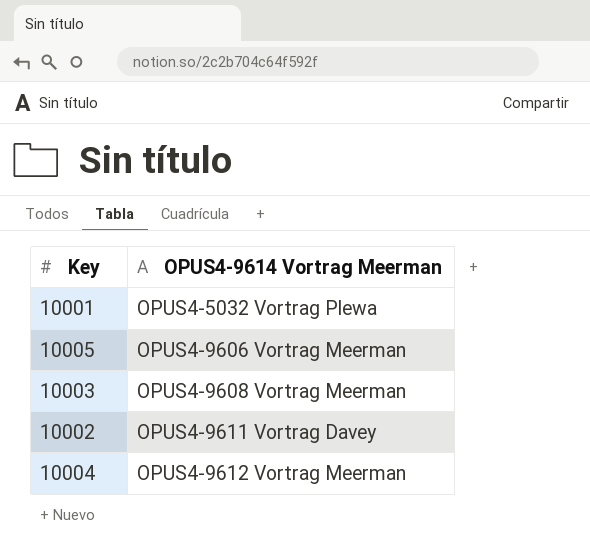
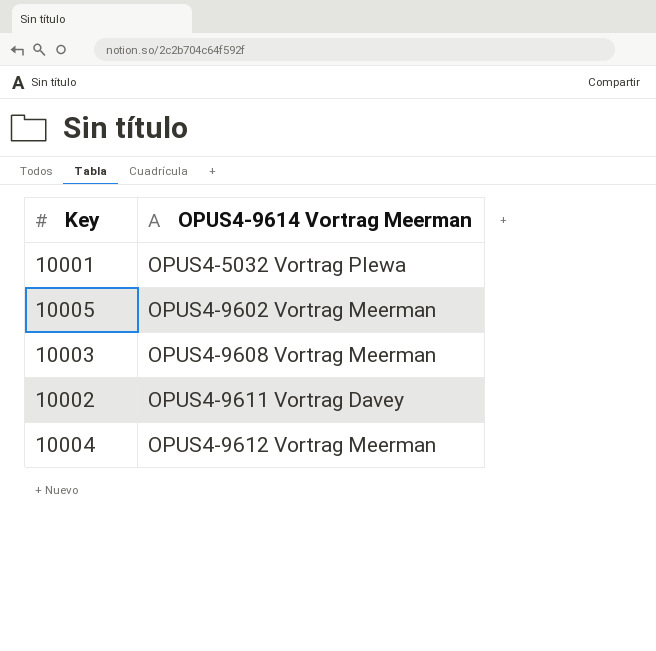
10005 | OPUS4-9614 Vortrag Meerman: OPUS4-9606 Vortrag Meerman -> OPUS4-9602 Vortrag Meerman

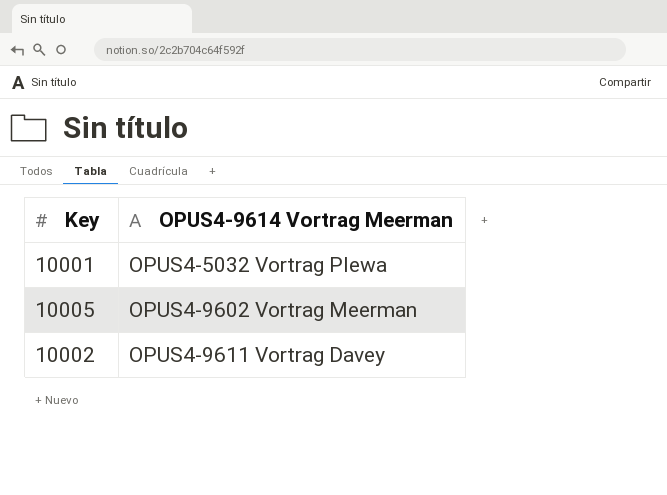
row 10003: OPUS4-9608 Vortrag Meerman -> none
row 10004: OPUS4-9612 Vortrag Meerman -> none

